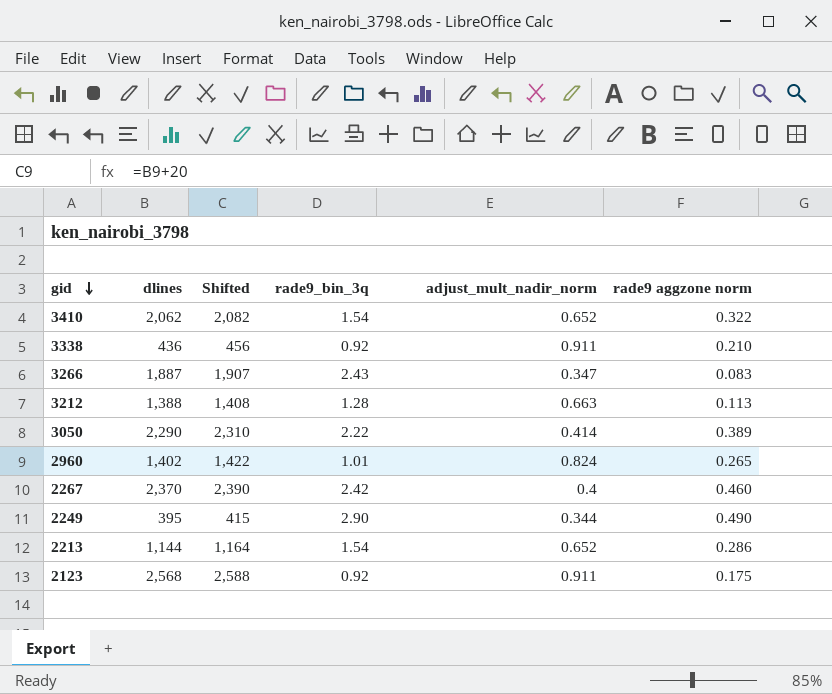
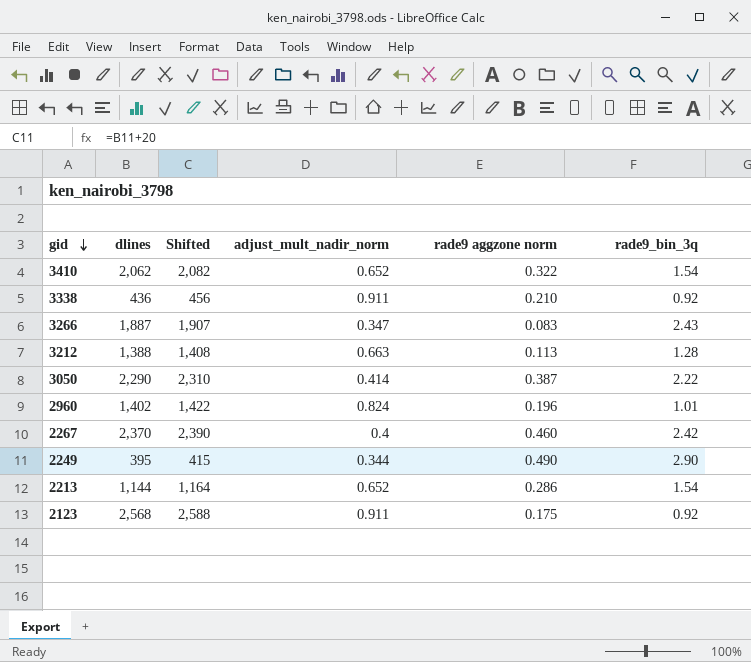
column rade9_bin_3q | position: 4 -> 6
3050 | rade9 aggzone norm: 0.389 -> 0.387
2960 | rade9 aggzone norm: 0.265 -> 0.196

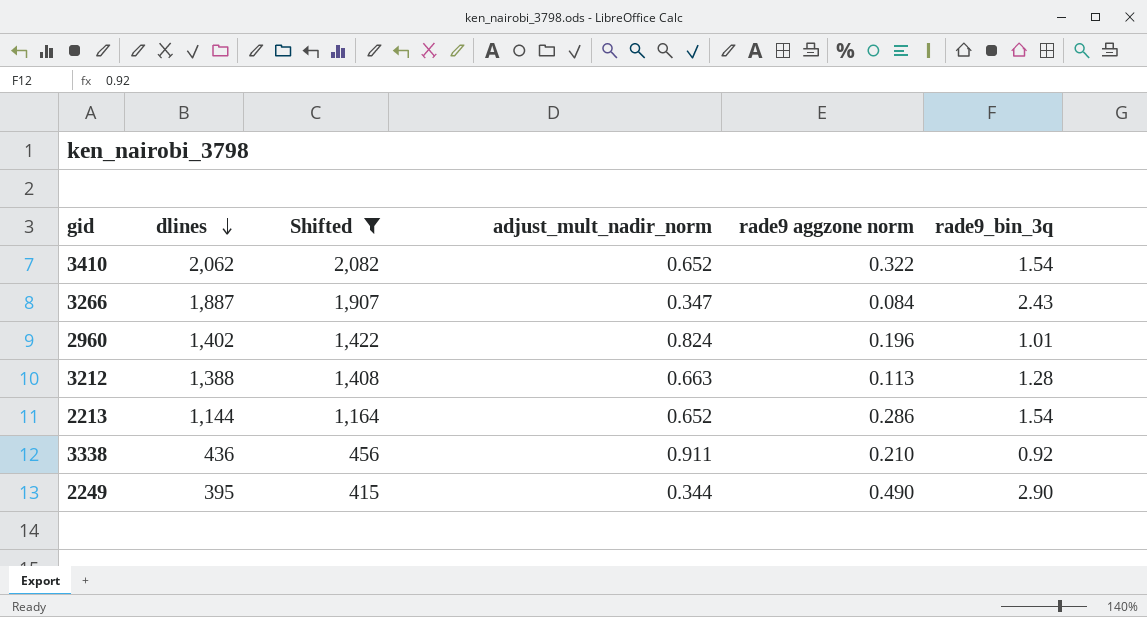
filter: none -> Shifted <= 2,082
row order: gid descending -> dlines descending
3266 | rade9 aggzone norm: 0.083 -> 0.084

